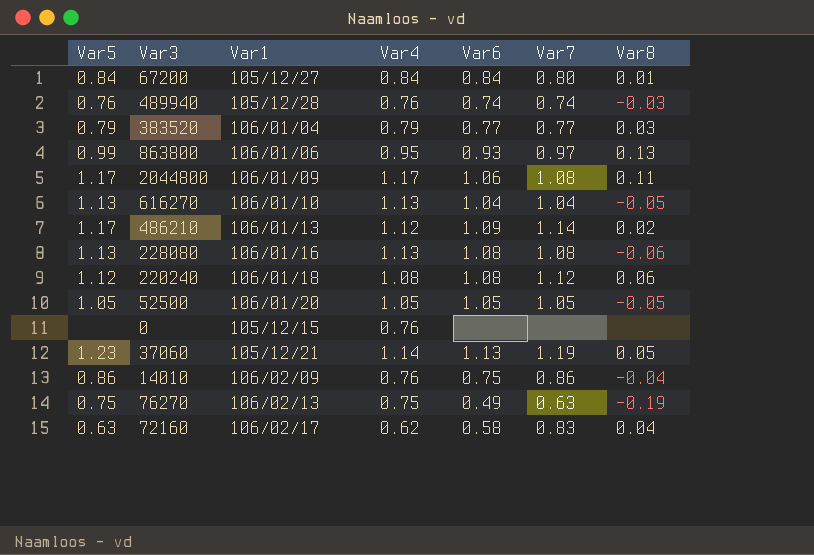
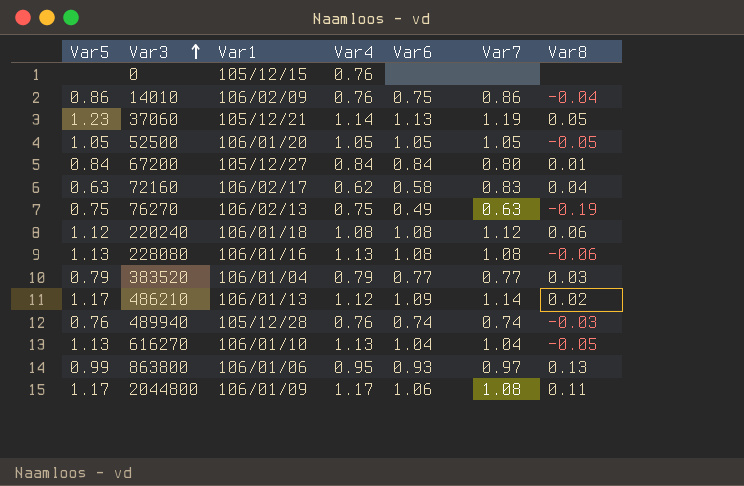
row order: none -> Var3 ascending

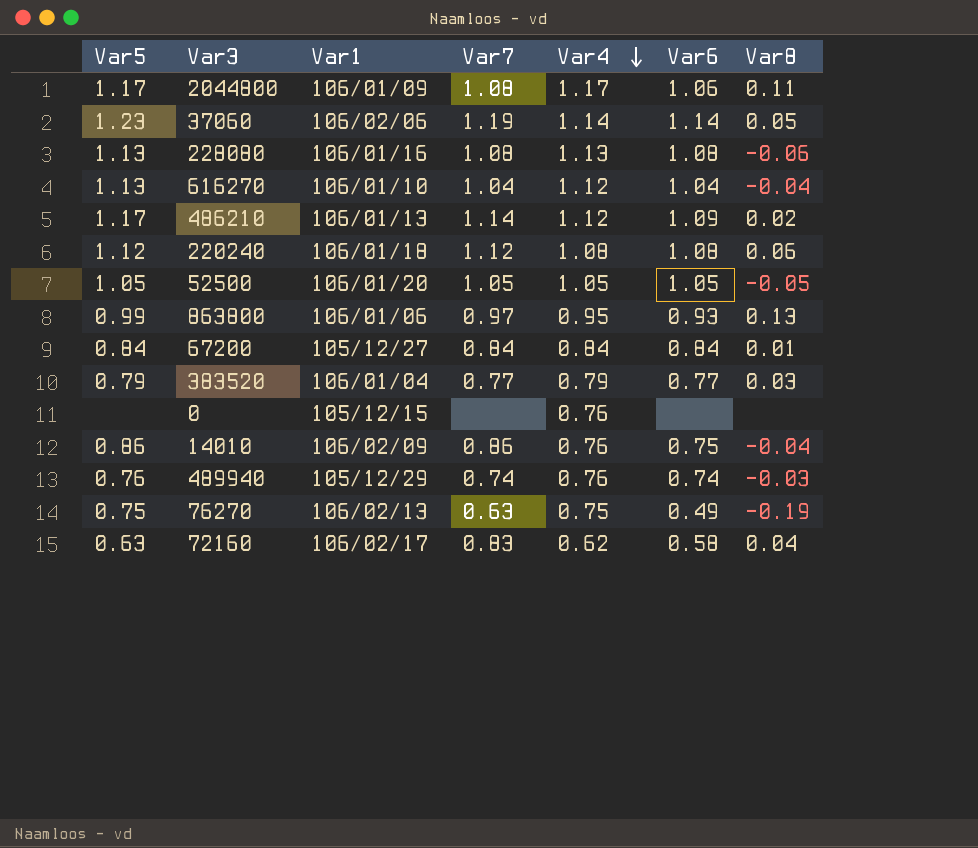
row order: Var3 ascending -> Var4 descending
column Var7 | position: 6 -> 4
37060 | Var1: 105/12/21 -> 106/02/06
37060 | Var6: 1.13 -> 1.14
616270 | Var4: 1.13 -> 1.12
616270 | Var8: -0.05 -> -0.04
67200 | Var7: 0.80 -> 0.84
489940 | Var1: 105/12/28 -> 105/12/29

